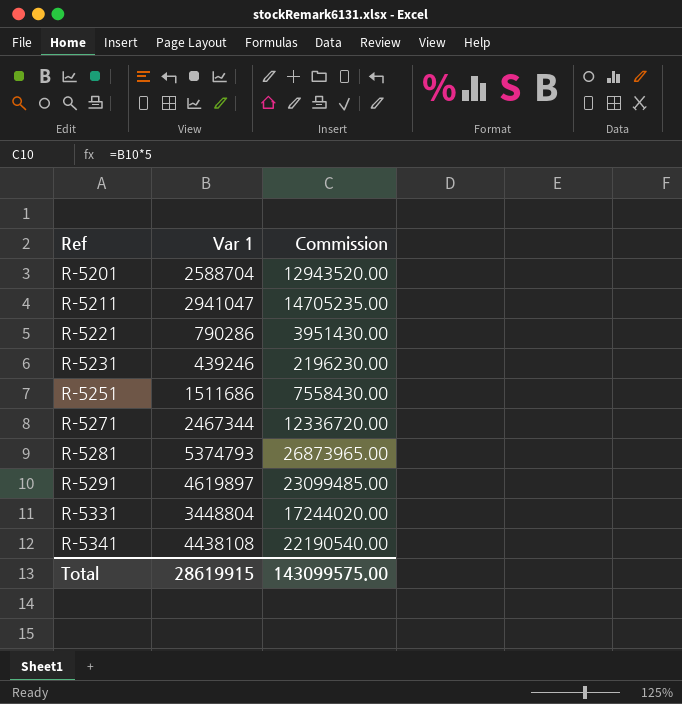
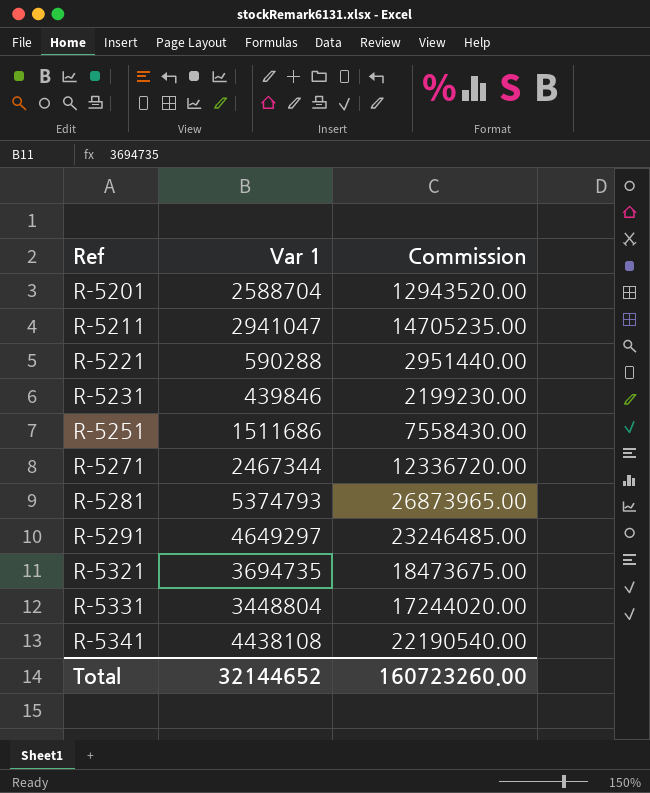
R-5221 | Var 1: 790286 -> 590288
R-5221 | Commission: 3951430.00 -> 2951440.00
R-5231 | Var 1: 439246 -> 439846
R-5231 | Commission: 2196230.00 -> 2199230.00
R-5291 | Var 1: 4619897 -> 4649297
R-5291 | Commission: 23099485.00 -> 23246485.00
row R-5321: none -> 3694735 | 18473675.00
Total | Var 1: 28619915 -> 32144652
Total | Commission: 143099575.00 -> 160723260.00

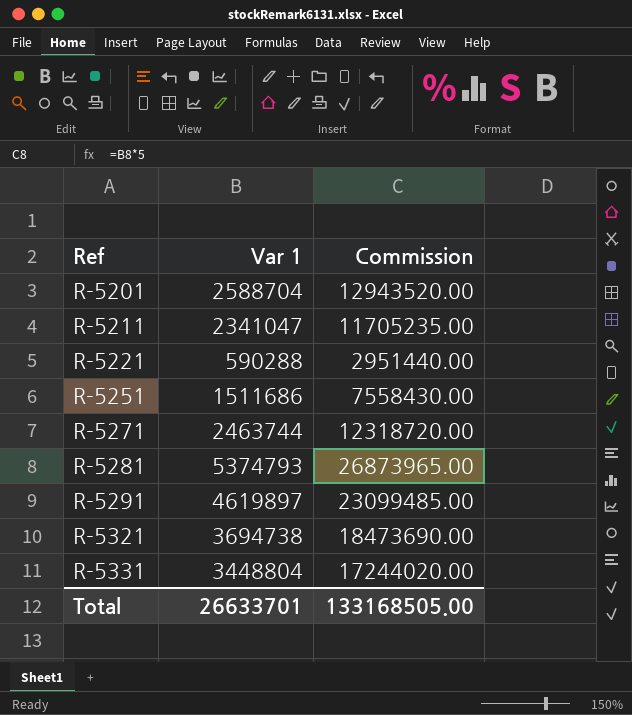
row R-5231: 439846 | 2199230.00 -> none
row R-5341: 4438108 | 22190540.00 -> none
R-5211 | Var 1: 2941047 -> 2341047
R-5211 | Commission: 14705235.00 -> 11705235.00
R-5271 | Var 1: 2467344 -> 2463744
R-5271 | Commission: 12336720.00 -> 12318720.00
R-5291 | Var 1: 4649297 -> 4619897
R-5291 | Commission: 23246485.00 -> 23099485.00
R-5321 | Var 1: 3694735 -> 3694738
R-5321 | Commission: 18473675.00 -> 18473690.00
Total | Var 1: 32144652 -> 26633701
Total | Commission: 160723260.00 -> 133168505.00

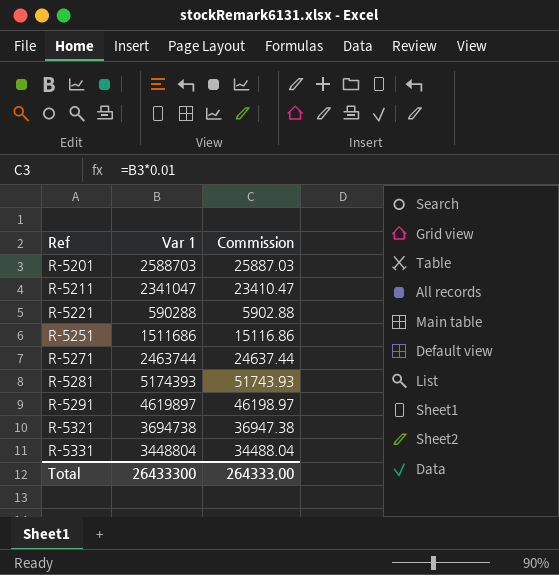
column Commission | formula: [Var 1] * 5 -> [Var 1] * 0.01
R-5201 | Var 1: 2588704 -> 2588703
R-5281 | Var 1: 5374793 -> 5174393
Total | Var 1: 26633701 -> 26433300
Total | Commission: 133168505.00 -> 264333.00

